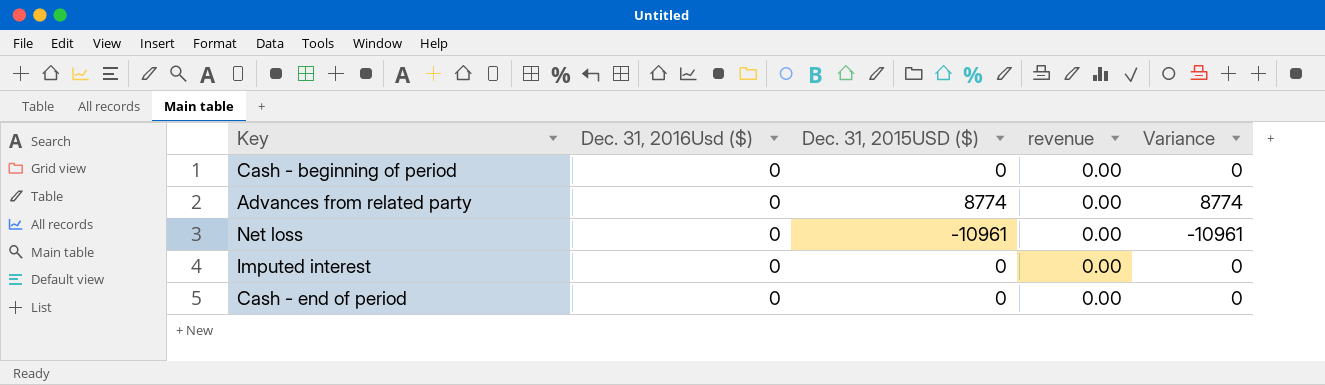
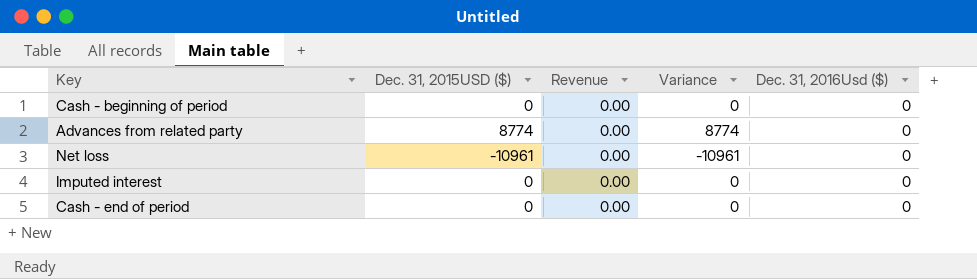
column name: revenue -> Revenue
column Dec. 31, 2016Usd ($) | position: 2 -> 5

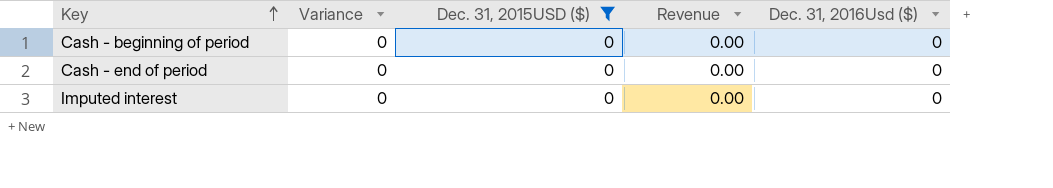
filter: none -> Dec. 31, 2015USD ($) = 0
row order: none -> Key ascending
column Variance | position: 4 -> 2

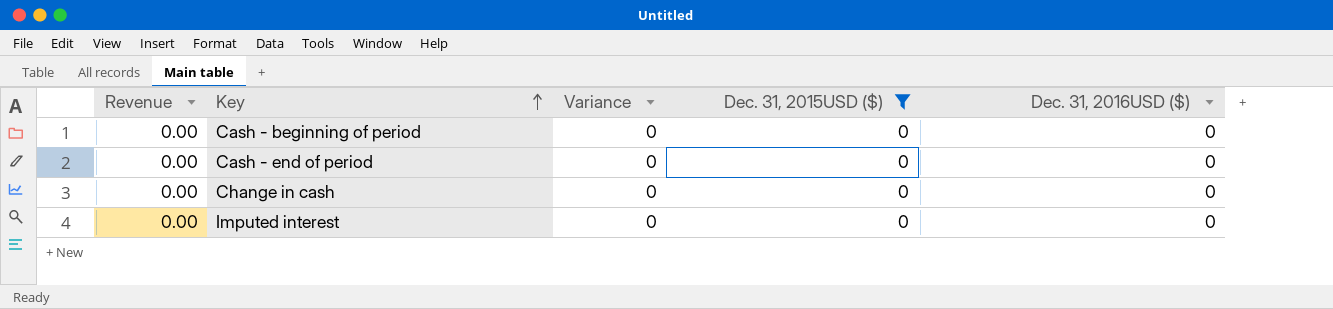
column Revenue | position: 4 -> 1
column name: Dec. 31, 2016Usd ($) -> Dec. 31, 2016USD ($)
row Change in cash: none -> 0.00 | 0 | 0 | 0

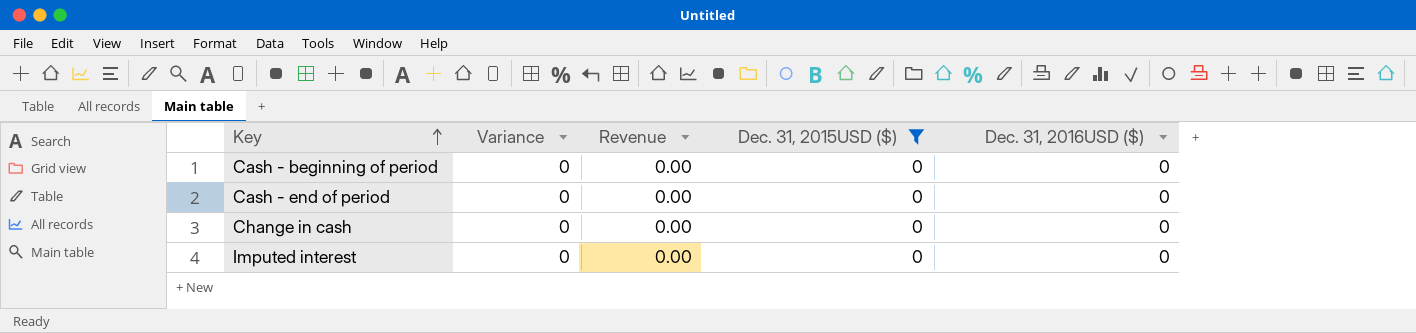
column Revenue | position: 1 -> 3

